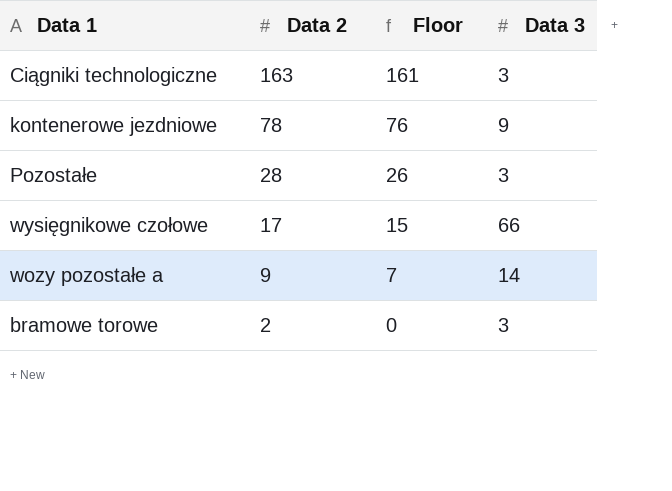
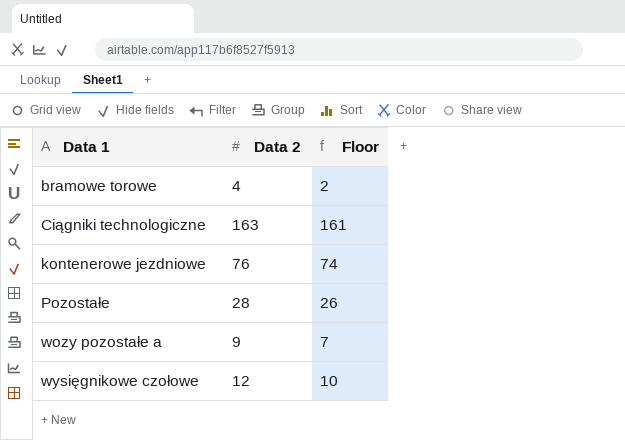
row order: Data 2 descending -> Data 1 ascending
column Data 3 | position: 4 -> none
bramowe torowe | Data 2: 2 -> 4
bramowe torowe | Floor: 0 -> 2
kontenerowe jezdniowe | Data 2: 78 -> 76
kontenerowe jezdniowe | Floor: 76 -> 74
wysięgnikowe czołowe | Data 2: 17 -> 12
wysięgnikowe czołowe | Floor: 15 -> 10

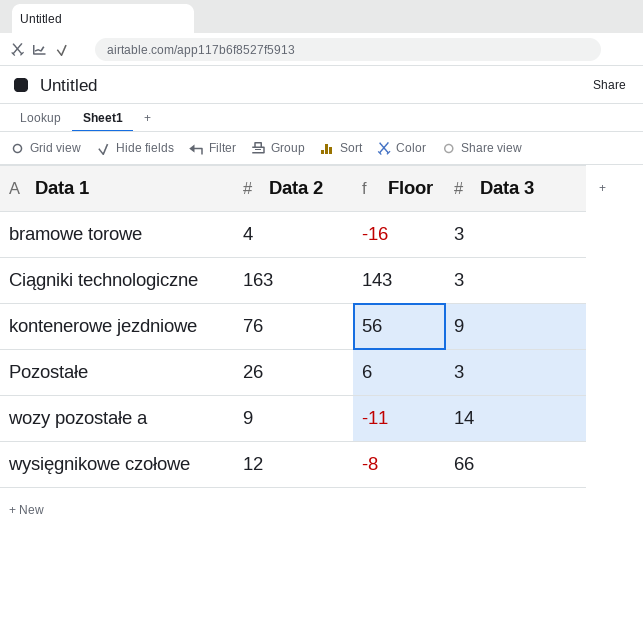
column Floor | formula: [Data 2] - 2 -> [Data 2] - 20
column Data 3 | position: none -> 4
Pozostałe | Data 2: 28 -> 26

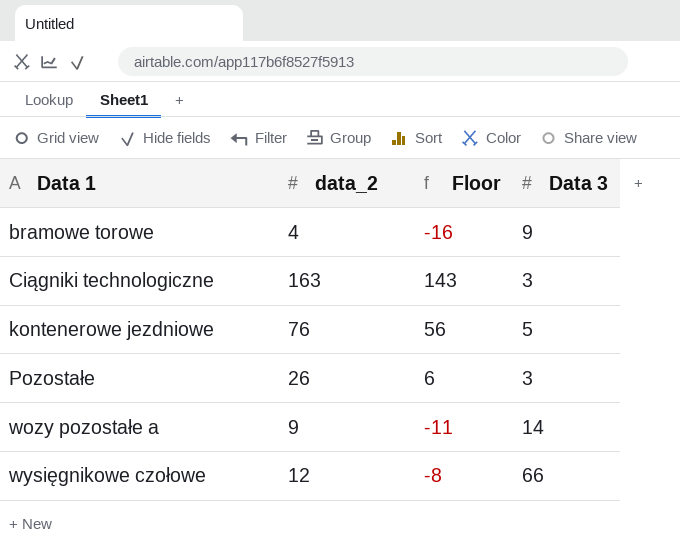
column name: Data 2 -> data_2
bramowe torowe | Data 3: 3 -> 9
kontenerowe jezdniowe | Data 3: 9 -> 5

